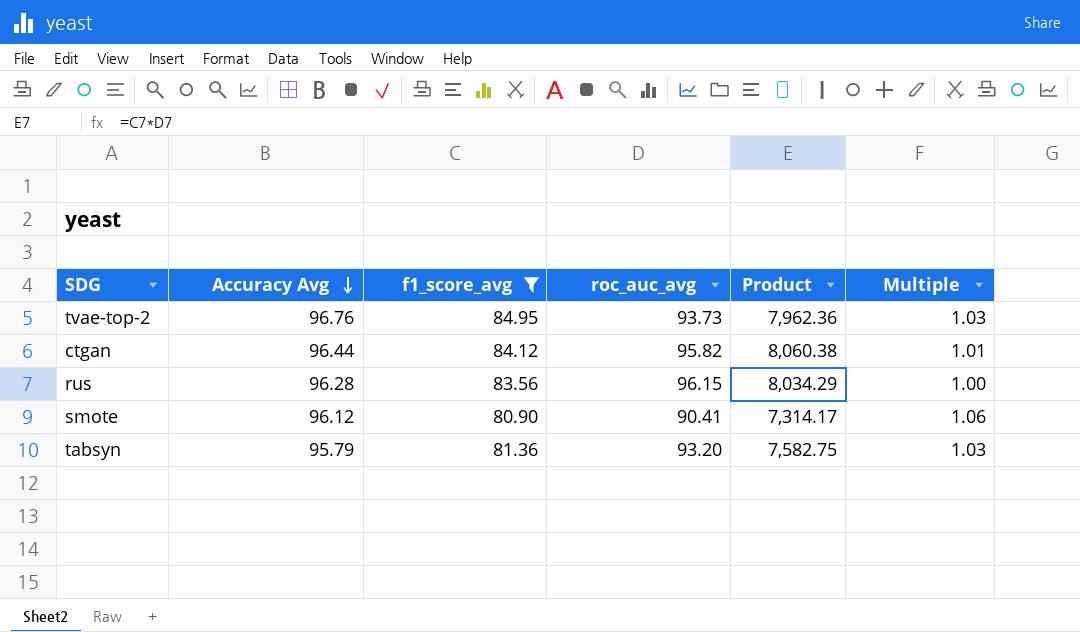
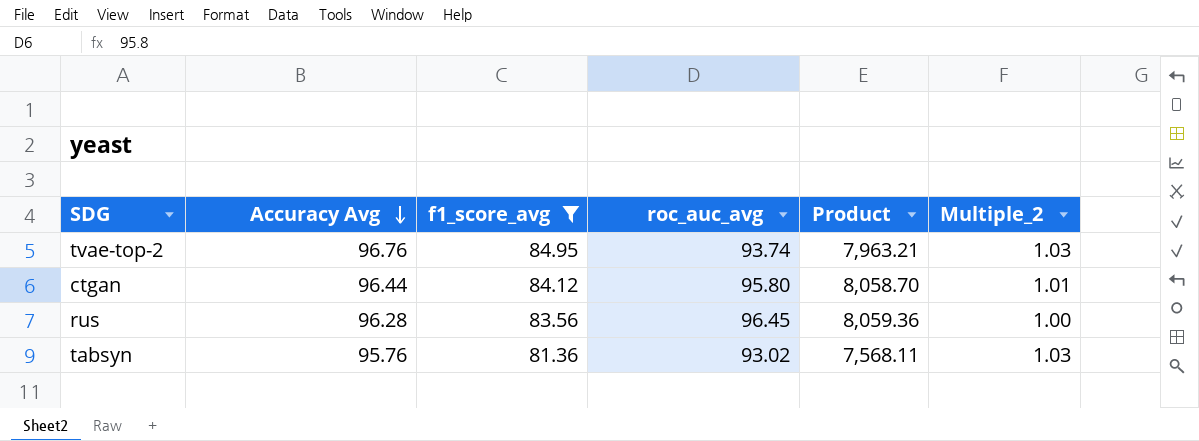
column name: Multiple -> Multiple_2
row smote: 96.12 | 80.90 | 90.41 | 7,314.17 | 1.06 -> none
tvae-top-2 | roc_auc_avg: 93.73 -> 93.74
tvae-top-2 | Product: 7,962.36 -> 7,963.21
ctgan | roc_auc_avg: 95.82 -> 95.80
ctgan | Product: 8,060.38 -> 8,058.70
rus | roc_auc_avg: 96.15 -> 96.45
rus | Product: 8,034.29 -> 8,059.36
tabsyn | Accuracy Avg: 95.79 -> 95.76
tabsyn | roc_auc_avg: 93.20 -> 93.02
tabsyn | Product: 7,582.75 -> 7,568.11

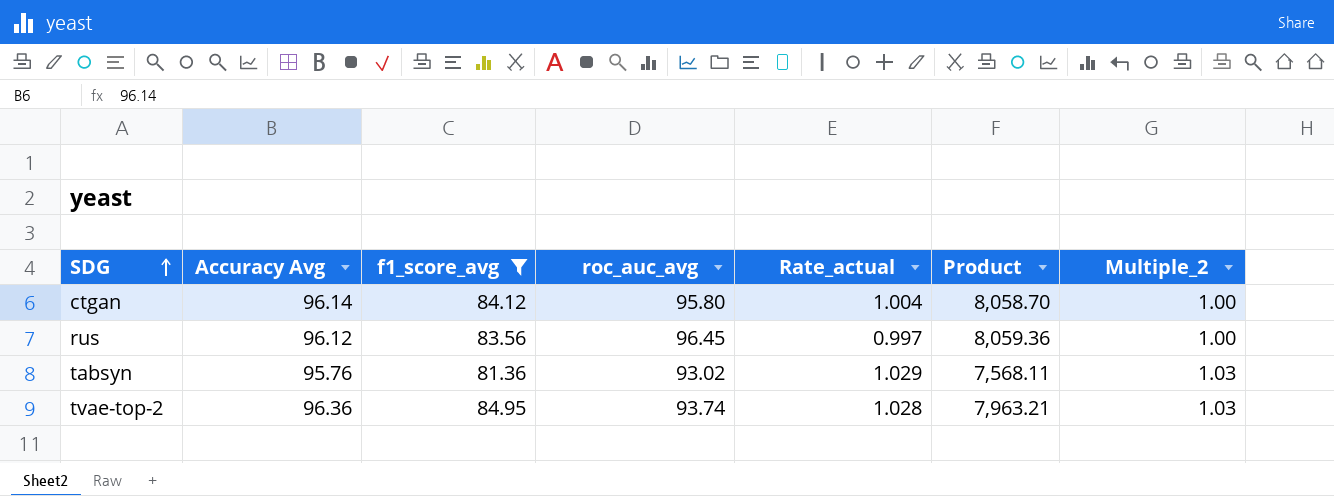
row order: Accuracy Avg descending -> SDG ascending
column Rate_actual | formula: none -> [Accuracy Avg] / [roc_auc_avg]
ctgan | Accuracy Avg: 96.44 -> 96.14
ctgan | Multiple_2: 1.01 -> 1.00
rus | Accuracy Avg: 96.28 -> 96.12
tvae-top-2 | Accuracy Avg: 96.76 -> 96.36

